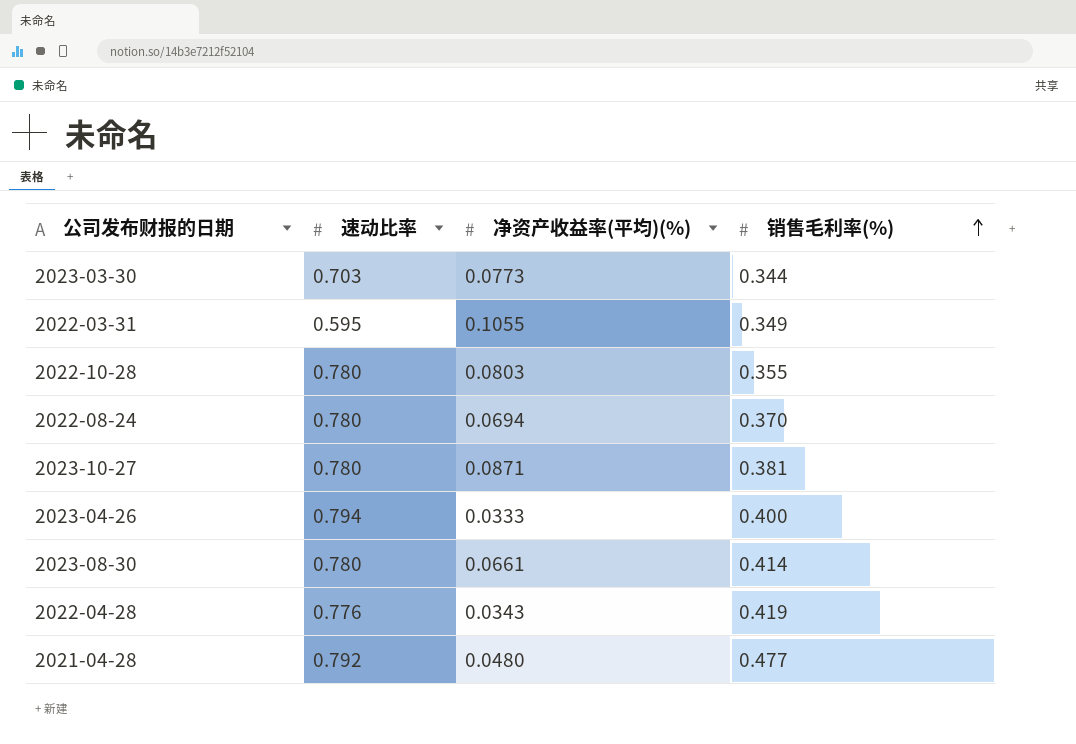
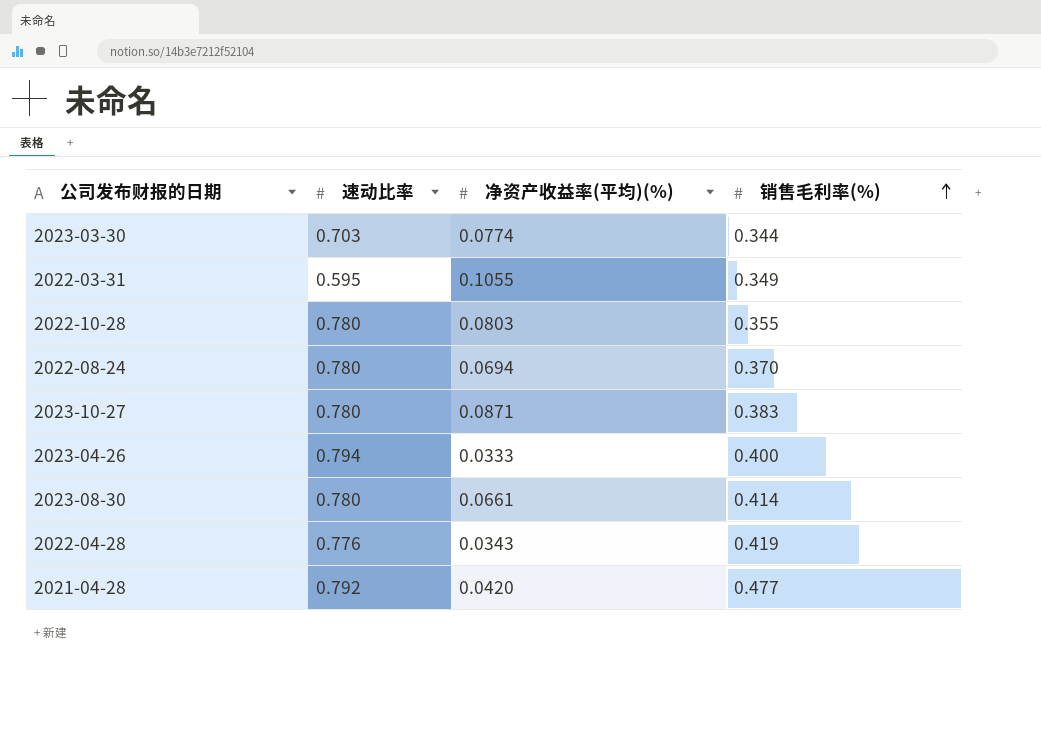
2023-03-30 | 净资产收益率(平均)(%): 0.0773 -> 0.0774
2023-10-27 | 销售毛利率(%): 0.381 -> 0.383
2021-04-28 | 净资产收益率(平均)(%): 0.0480 -> 0.0420

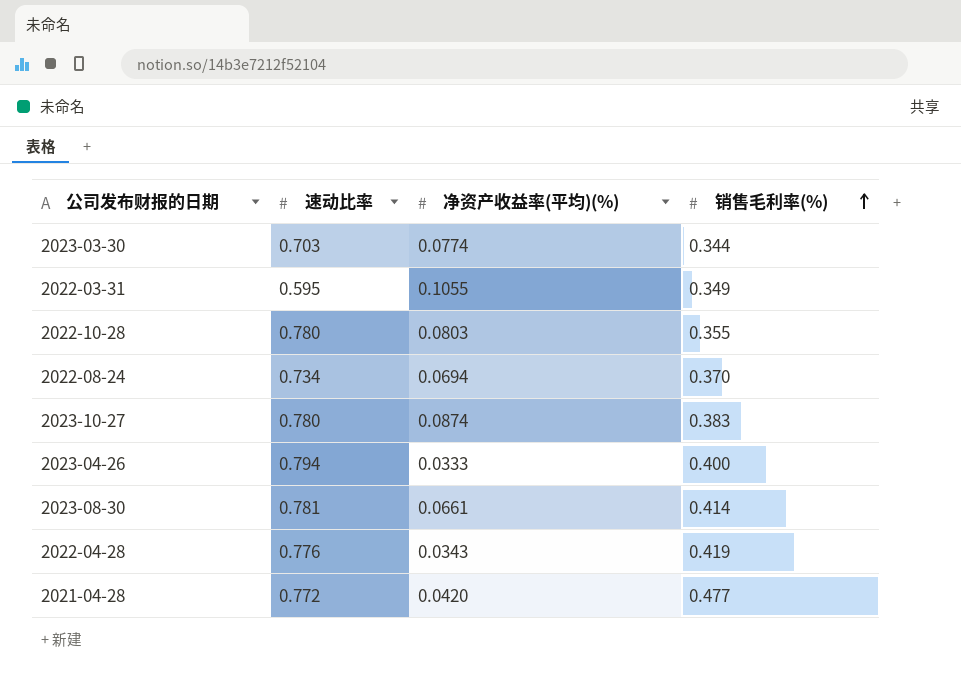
2022-08-24 | 速动比率: 0.780 -> 0.734
2023-10-27 | 净资产收益率(平均)(%): 0.0871 -> 0.0874
2023-08-30 | 速动比率: 0.780 -> 0.781
2021-04-28 | 速动比率: 0.792 -> 0.772

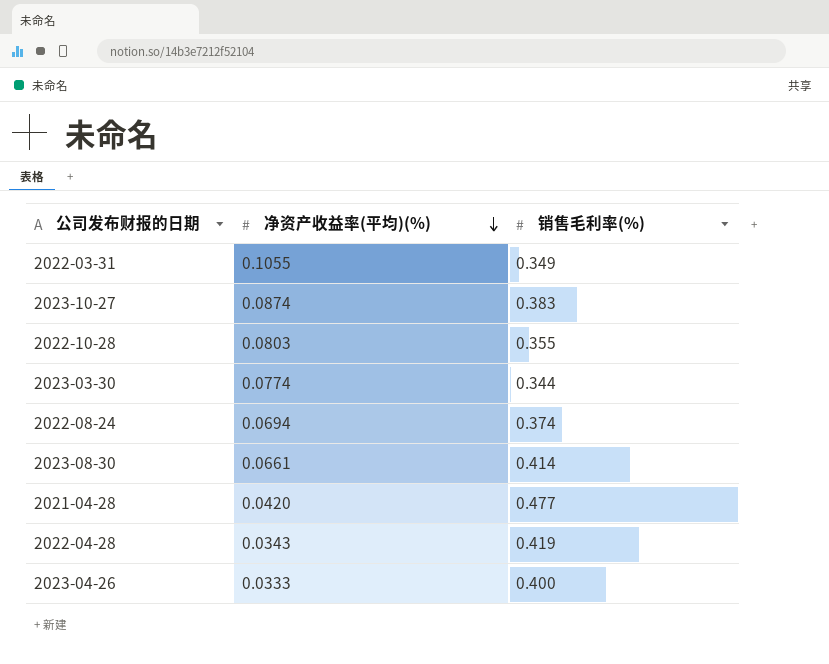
row order: 销售毛利率(%) ascending -> 净资产收益率(平均)(%) descending
column 速动比率 | position: 2 -> none
2022-08-24 | 销售毛利率(%): 0.370 -> 0.374

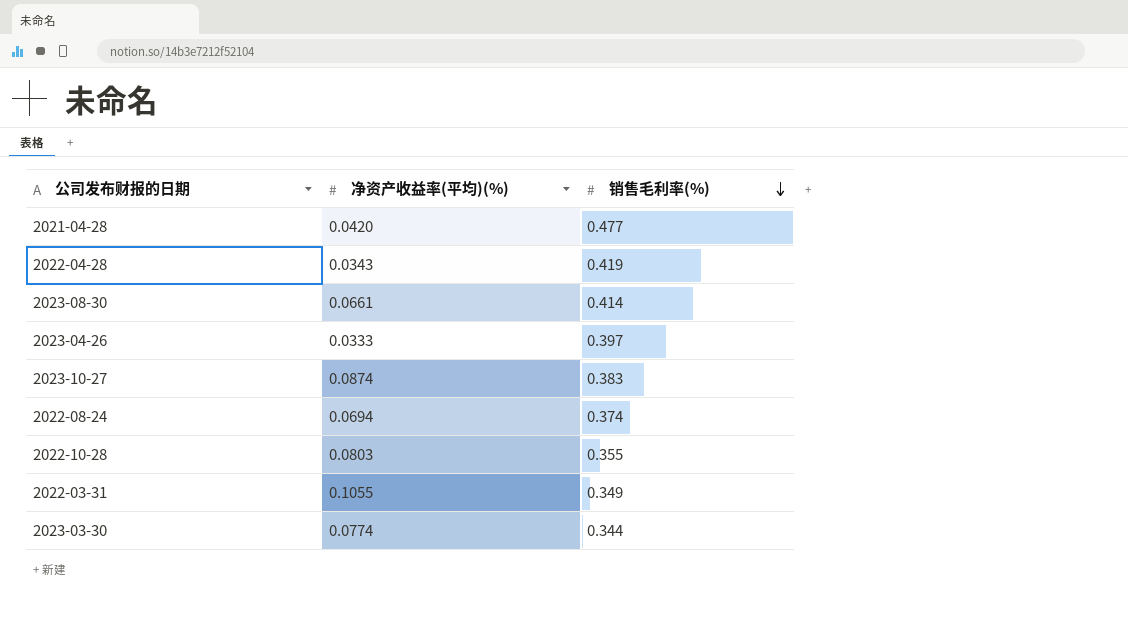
row order: 净资产收益率(平均)(%) descending -> 销售毛利率(%) descending
2023-04-26 | 销售毛利率(%): 0.400 -> 0.397

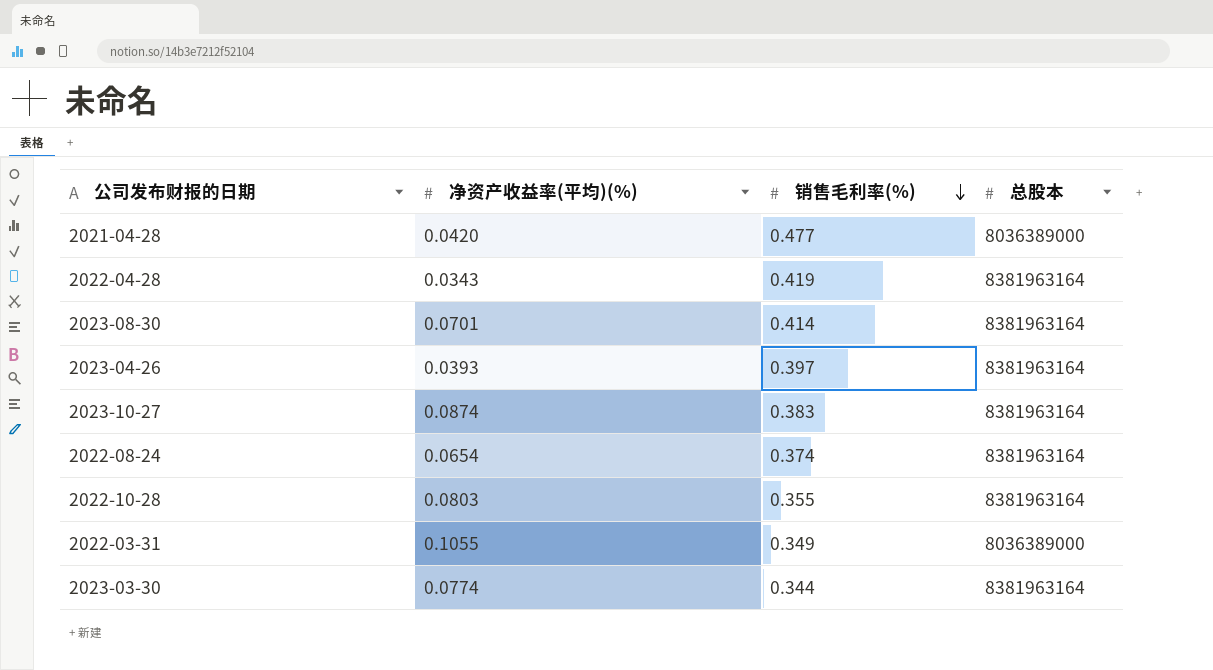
column 总股本 | position: none -> 4
2023-08-30 | 净资产收益率(平均)(%): 0.0661 -> 0.0701
2023-04-26 | 净资产收益率(平均)(%): 0.0333 -> 0.0393
2022-08-24 | 净资产收益率(平均)(%): 0.0694 -> 0.0654

